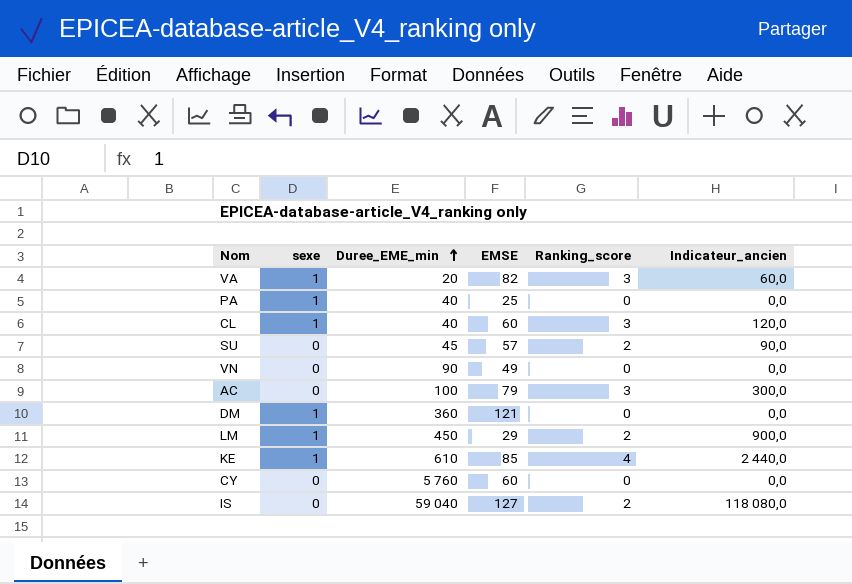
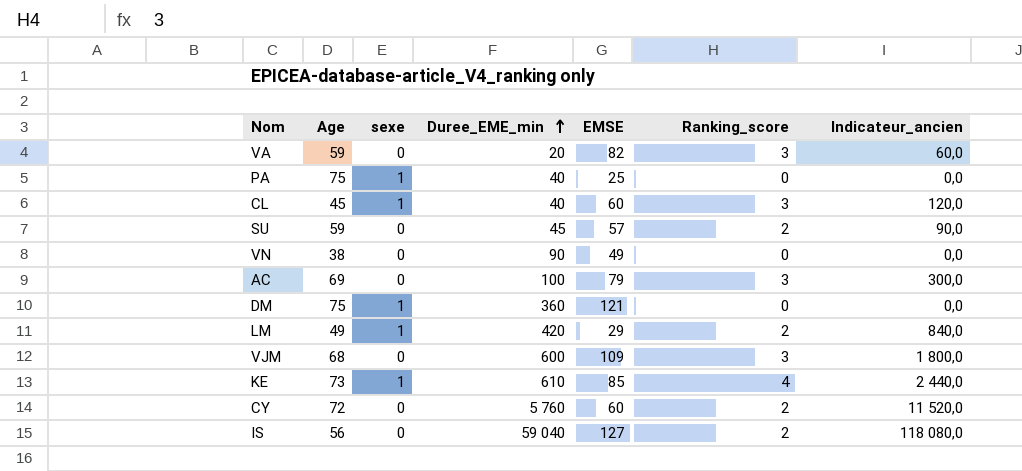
column Age | position: none -> 2
VA | sexe: 1 -> 0
LM | Duree_EME_min: 450 -> 420
LM | Indicateur_ancien: 900,0 -> 840,0
row VJM: none -> 68 | 0 | 600 | 109 | 3 | 1 800,0
CY | Ranking_score: 0 -> 2
CY | Indicateur_ancien: 0,0 -> 11 520,0

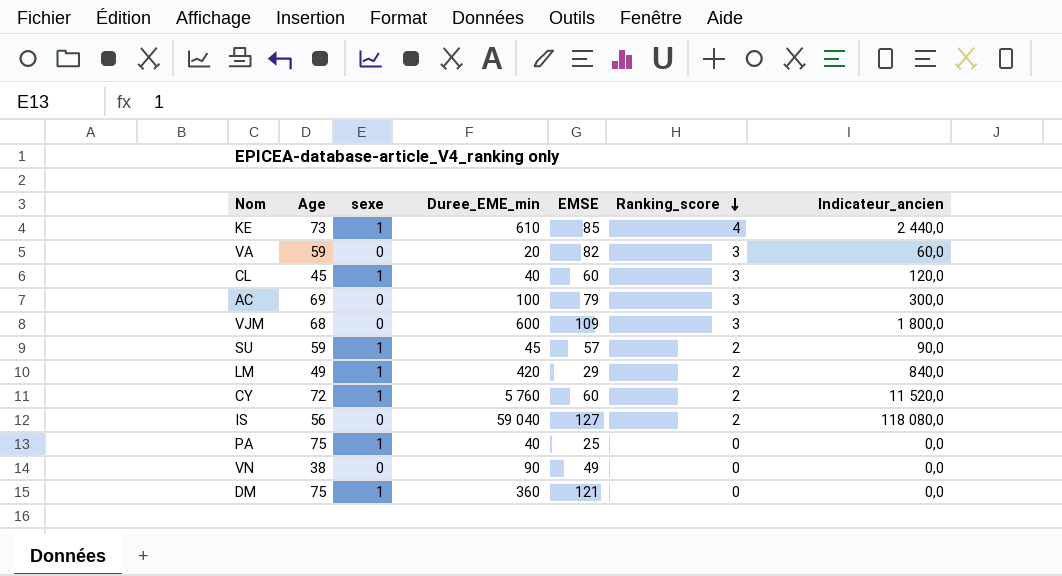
row order: Duree_EME_min ascending -> Ranking_score descending
SU | sexe: 0 -> 1
CY | sexe: 0 -> 1

